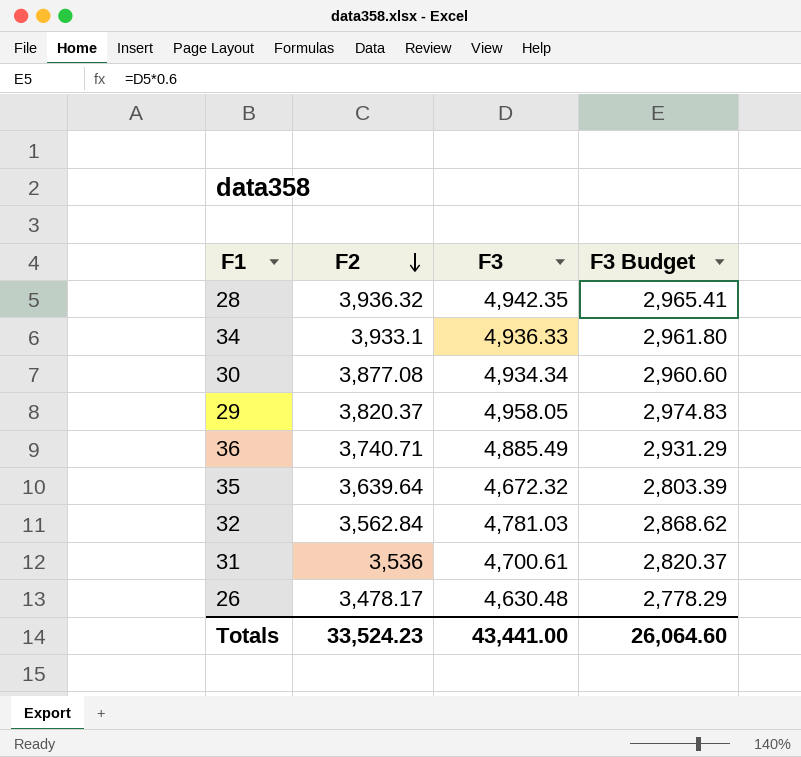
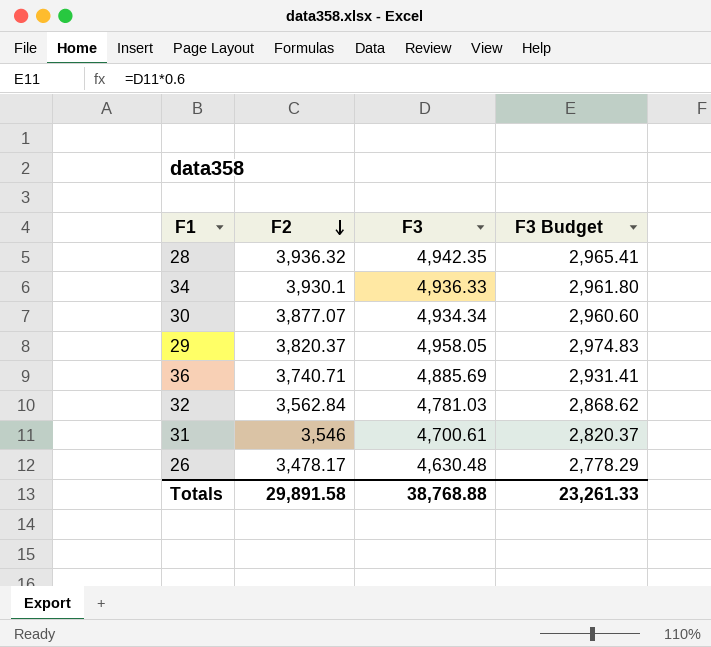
row 35: 3,639.64 | 4,672.32 | 2,803.39 -> none
34 | F2: 3,933.1 -> 3,930.1
30 | F2: 3,877.08 -> 3,877.07
36 | F3: 4,885.49 -> 4,885.69
36 | F3 Budget: 2,931.29 -> 2,931.41
31 | F2: 3,536 -> 3,546
Totals | F2: 33,524.23 -> 29,891.58
Totals | F3: 43,441.00 -> 38,768.88
Totals | F3 Budget: 26,064.60 -> 23,261.33

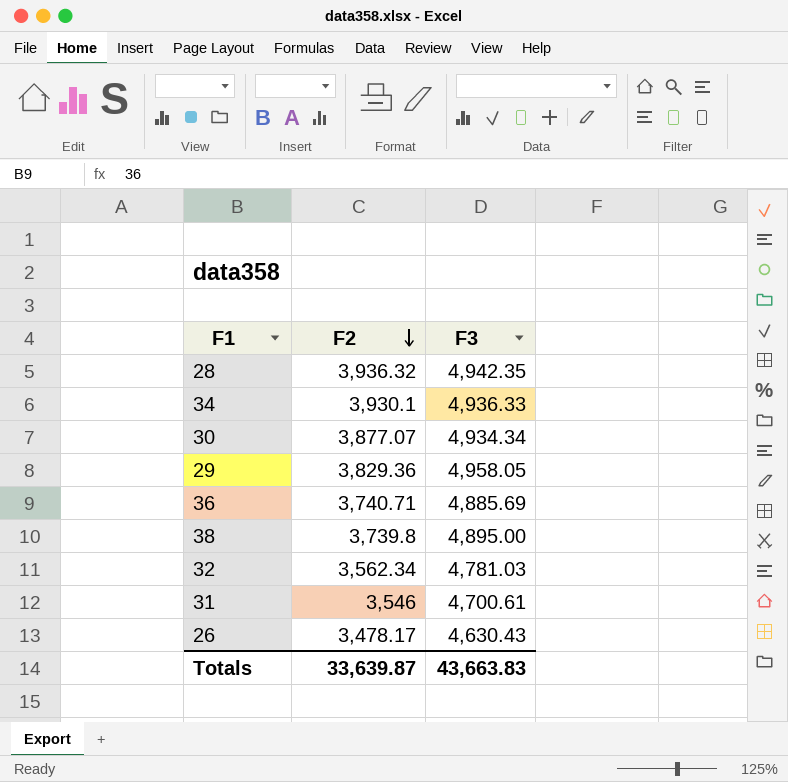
column F3 Budget | formula: [F3] * 0.6 -> none
29 | F2: 3,820.37 -> 3,829.36
row 38: none -> 3,739.8 | 4,895.00
32 | F2: 3,562.84 -> 3,562.34
26 | F3: 4,630.48 -> 4,630.43
Totals | F2: 29,891.58 -> 33,639.87
Totals | F3: 38,768.88 -> 43,663.83

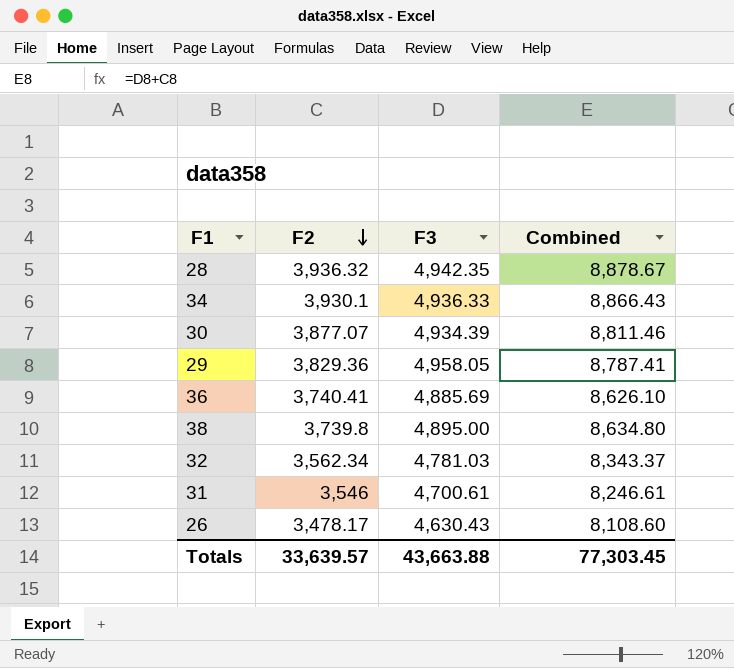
column Combined | formula: none -> [F2] + [F3]
30 | F3: 4,934.34 -> 4,934.39
36 | F2: 3,740.71 -> 3,740.41
Totals | F2: 33,639.87 -> 33,639.57
Totals | F3: 43,663.83 -> 43,663.88

